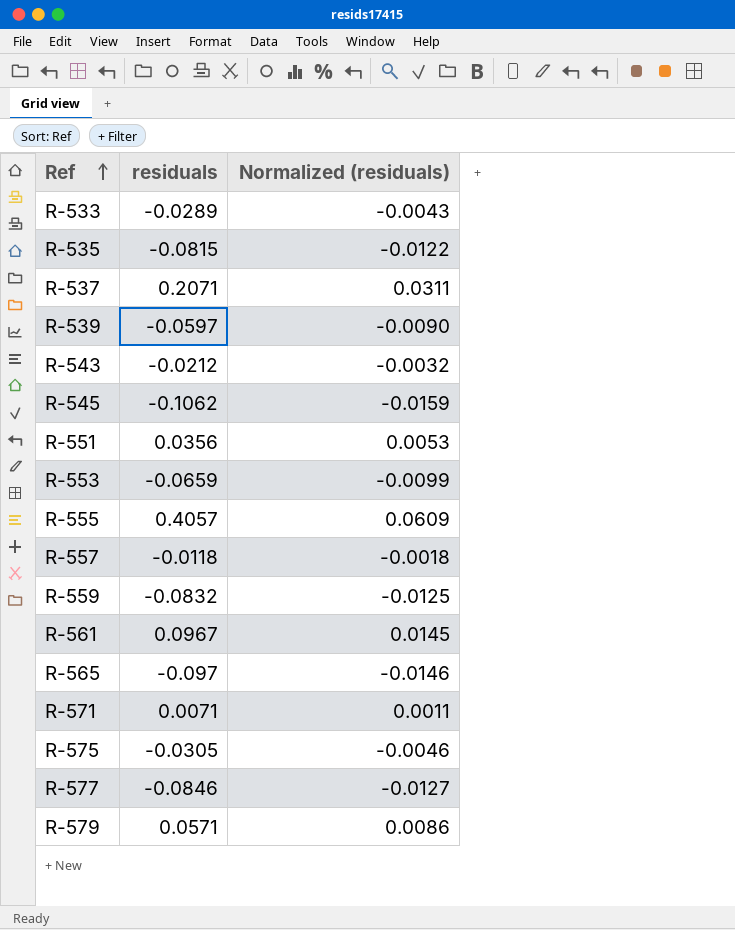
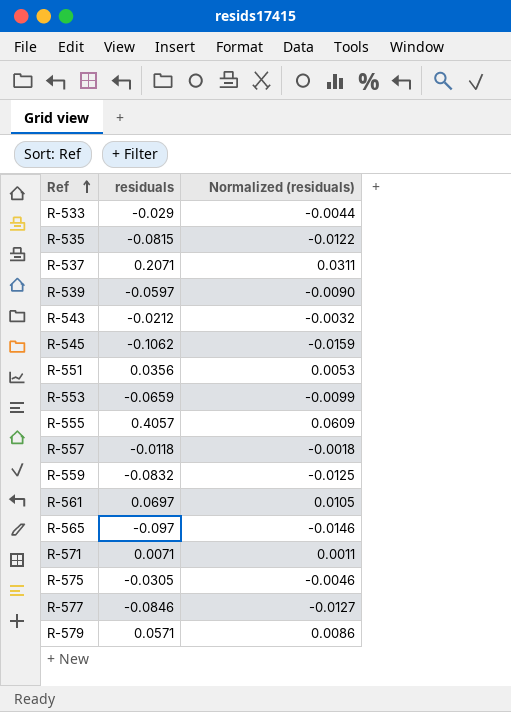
R-533 | residuals: -0.0289 -> -0.029
R-533 | Normalized (residuals): -0.0043 -> -0.0044
R-561 | residuals: 0.0967 -> 0.0697
R-561 | Normalized (residuals): 0.0145 -> 0.0105

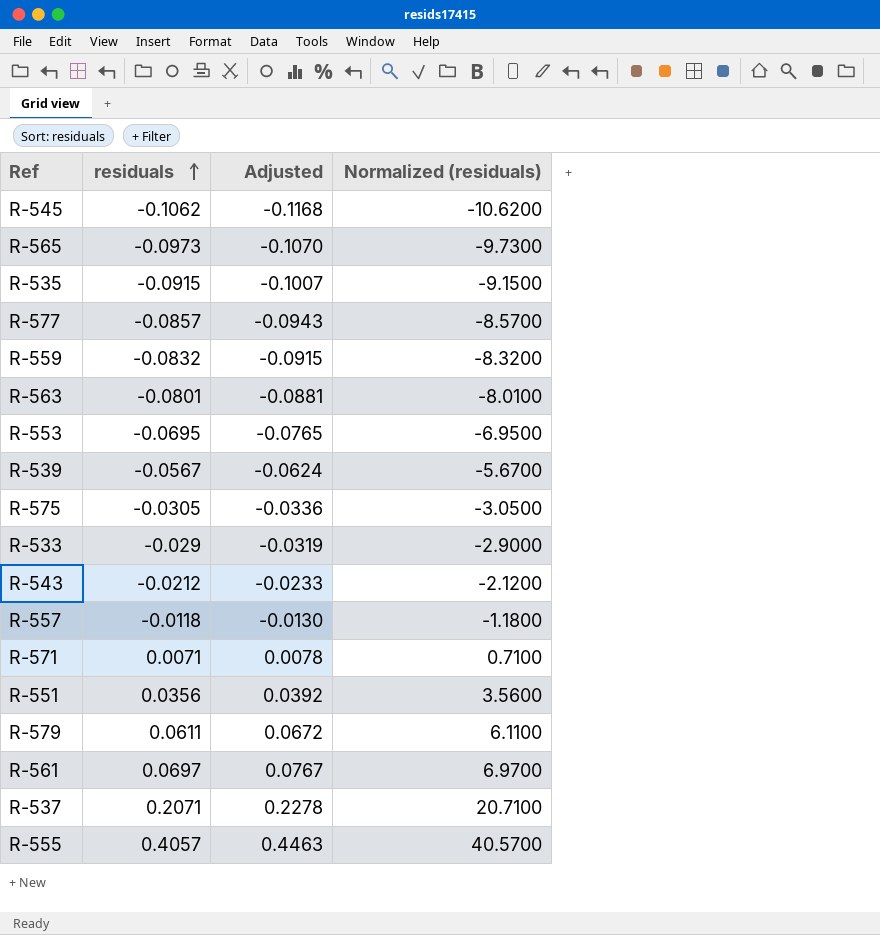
row order: Ref ascending -> residuals ascending
column Adjusted | formula: none -> [residuals] * 1.1
column Normalized (residuals) | formula: [residuals] * 0.15 -> [residuals] * 100
R-565 | residuals: -0.097 -> -0.0973
R-535 | residuals: -0.0815 -> -0.0915
R-577 | residuals: -0.0846 -> -0.0857
row R-563: none -> -0.0801 | -0.0881 | -8.0100
R-553 | residuals: -0.0659 -> -0.0695
R-539 | residuals: -0.0597 -> -0.0567
R-579 | residuals: 0.0571 -> 0.0611

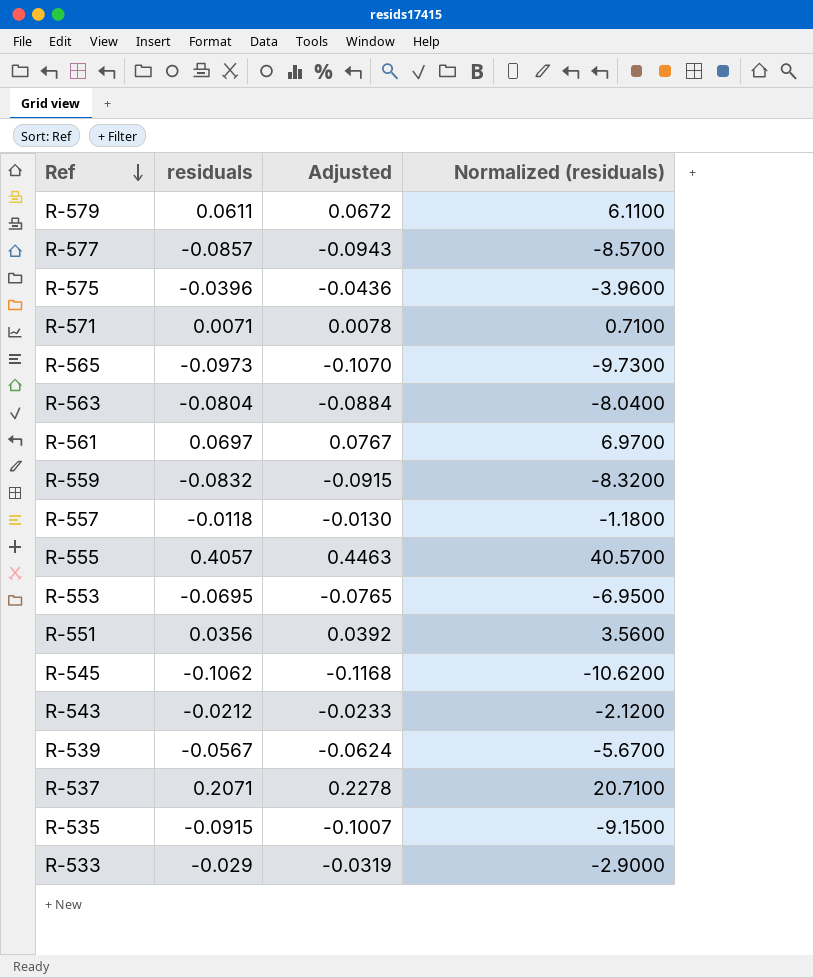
row order: residuals ascending -> Ref descending
R-575 | residuals: -0.0305 -> -0.0396
R-575 | Adjusted: -0.0336 -> -0.0436
R-575 | Normalized (residuals): -3.0500 -> -3.9600
R-563 | residuals: -0.0801 -> -0.0804
R-563 | Adjusted: -0.0881 -> -0.0884
R-563 | Normalized (residuals): -8.0100 -> -8.0400

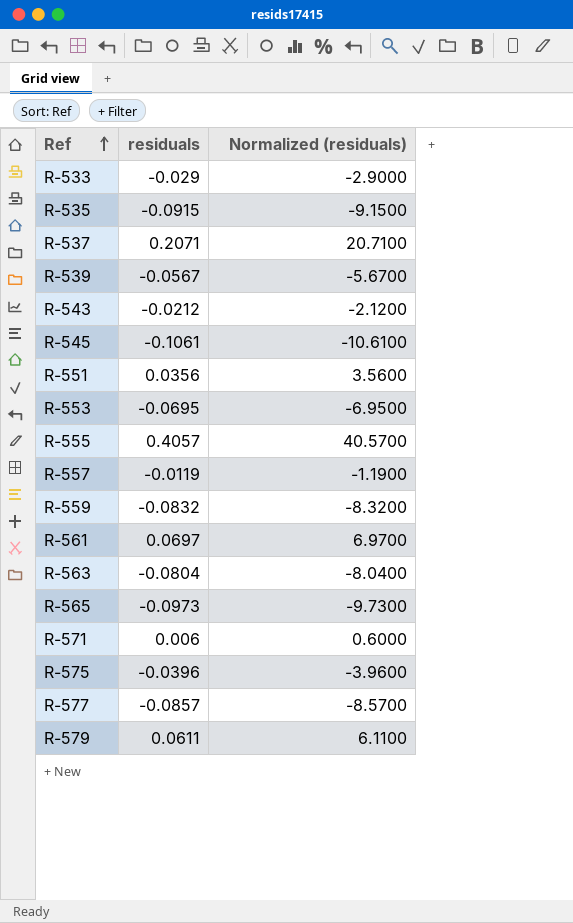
row order: Ref descending -> Ref ascending
column Adjusted | formula: [residuals] * 1.1 -> none
R-545 | residuals: -0.1062 -> -0.1061
R-545 | Normalized (residuals): -10.6200 -> -10.6100
R-557 | residuals: -0.0118 -> -0.0119
R-557 | Normalized (residuals): -1.1800 -> -1.1900
R-571 | residuals: 0.0071 -> 0.006
R-571 | Normalized (residuals): 0.7100 -> 0.6000

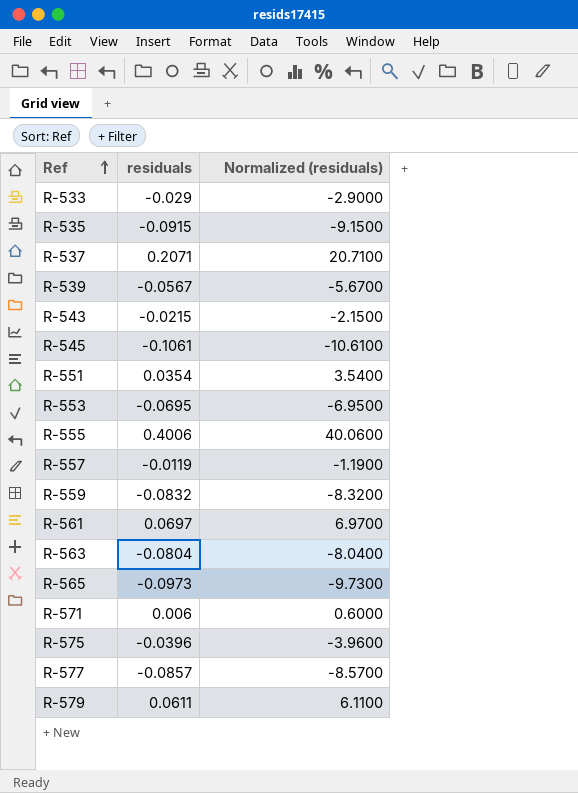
R-543 | residuals: -0.0212 -> -0.0215
R-543 | Normalized (residuals): -2.1200 -> -2.1500
R-551 | residuals: 0.0356 -> 0.0354
R-551 | Normalized (residuals): 3.5600 -> 3.5400
R-555 | residuals: 0.4057 -> 0.4006
R-555 | Normalized (residuals): 40.5700 -> 40.0600

